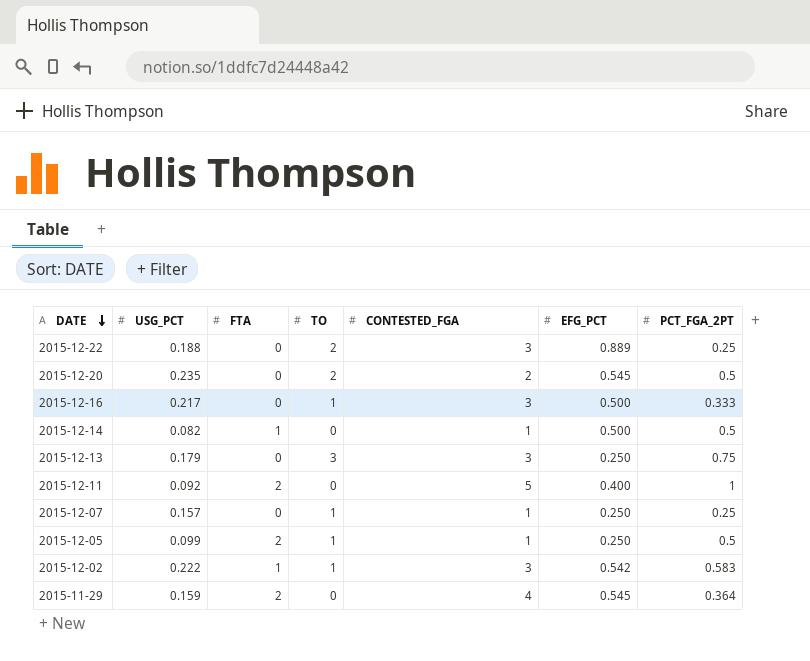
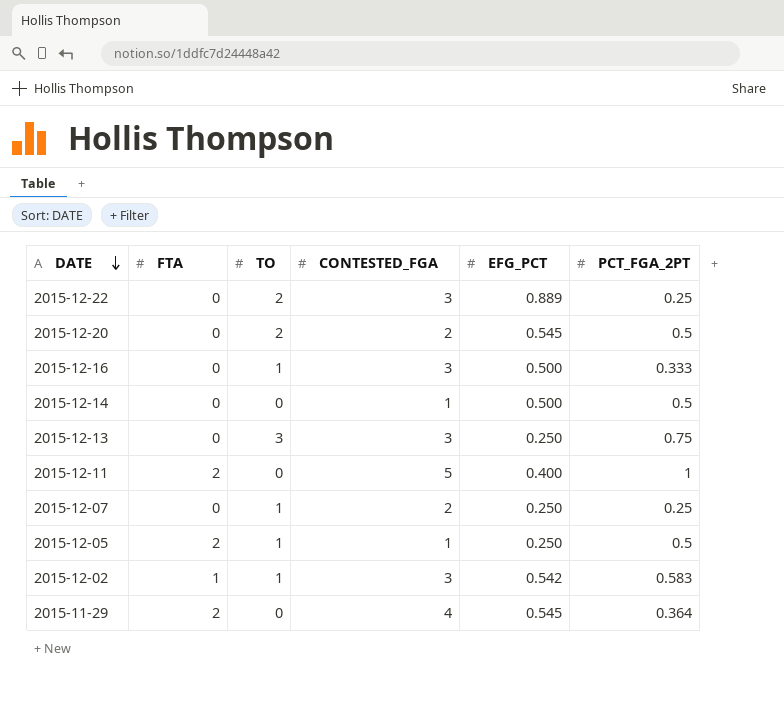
column USG_PCT | position: 2 -> none
2015-12-14 | FTA: 1 -> 0
2015-12-07 | CONTESTED_FGA: 1 -> 2

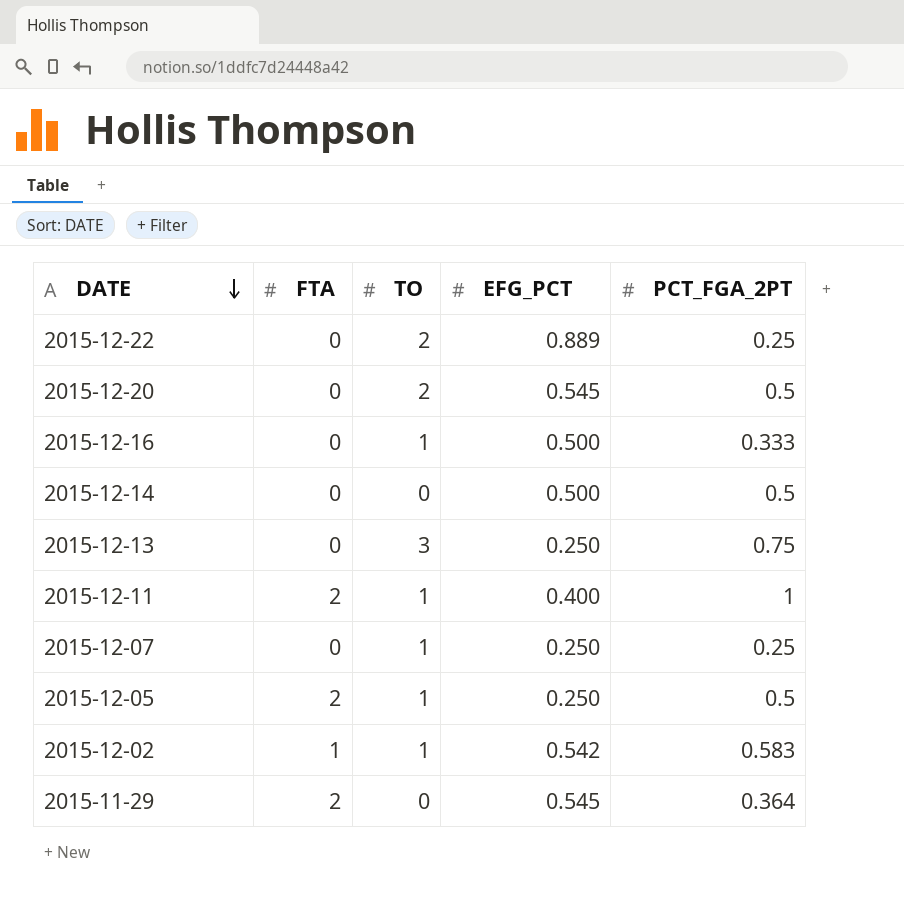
column CONTESTED_FGA | position: 4 -> none
2015-12-11 | TO: 0 -> 1

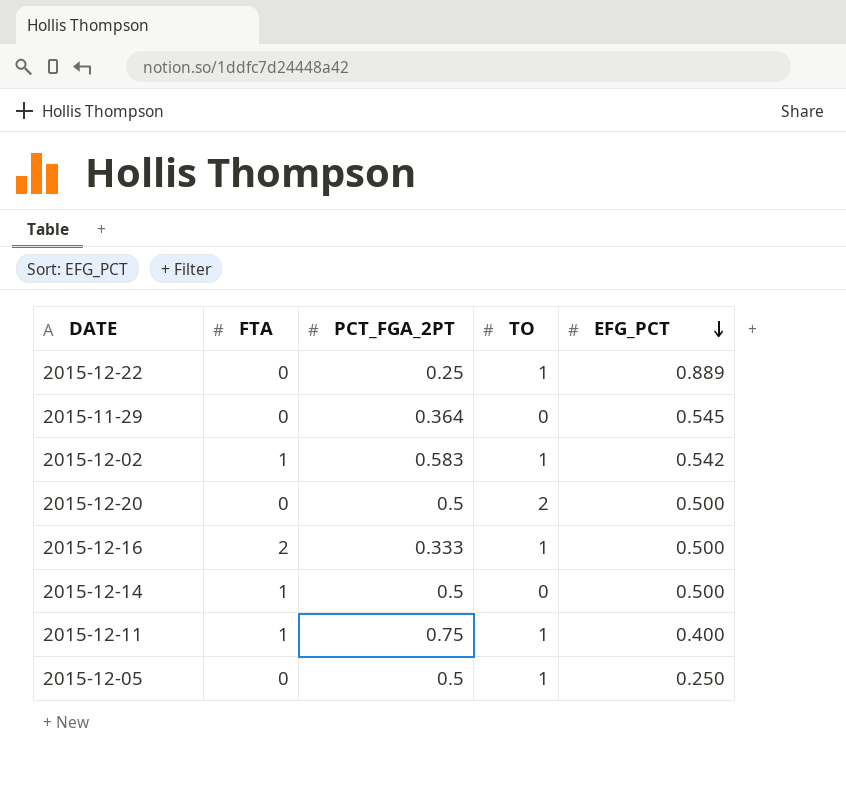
row order: DATE descending -> EFG_PCT descending
column PCT_FGA_2PT | position: 5 -> 3
row 2015-12-13: 0 | 3 | 0.250 | 0.75 -> none
row 2015-12-07: 0 | 1 | 0.250 | 0.25 -> none
2015-12-22 | TO: 2 -> 1
2015-11-29 | FTA: 2 -> 0
2015-12-20 | EFG_PCT: 0.545 -> 0.500
2015-12-16 | FTA: 0 -> 2
2015-12-14 | FTA: 0 -> 1
2015-12-11 | FTA: 2 -> 1
2015-12-11 | PCT_FGA_2PT: 1 -> 0.75
2015-12-05 | FTA: 2 -> 0

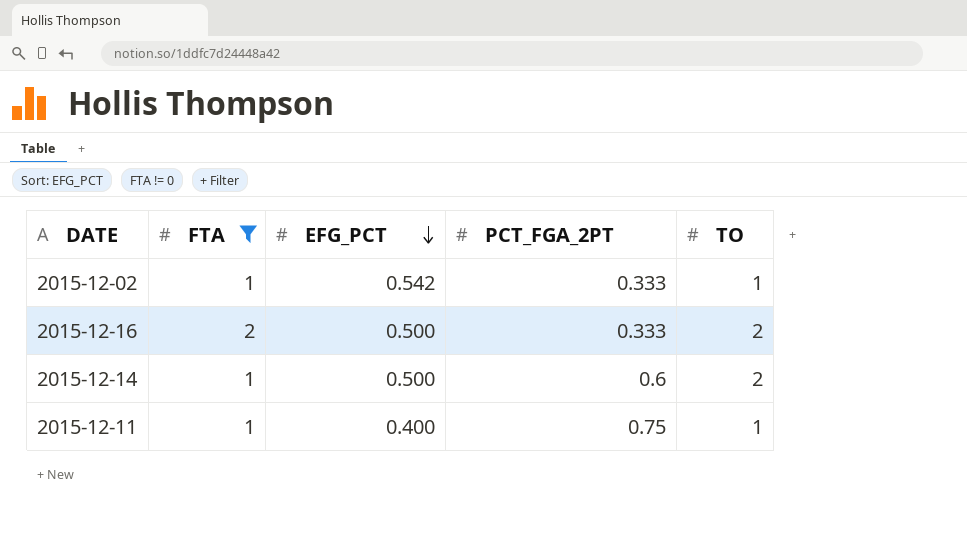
filter: none -> FTA != 0
column EFG_PCT | position: 5 -> 3
2015-12-02 | PCT_FGA_2PT: 0.583 -> 0.333
2015-12-16 | TO: 1 -> 2
2015-12-14 | PCT_FGA_2PT: 0.5 -> 0.6
2015-12-14 | TO: 0 -> 2

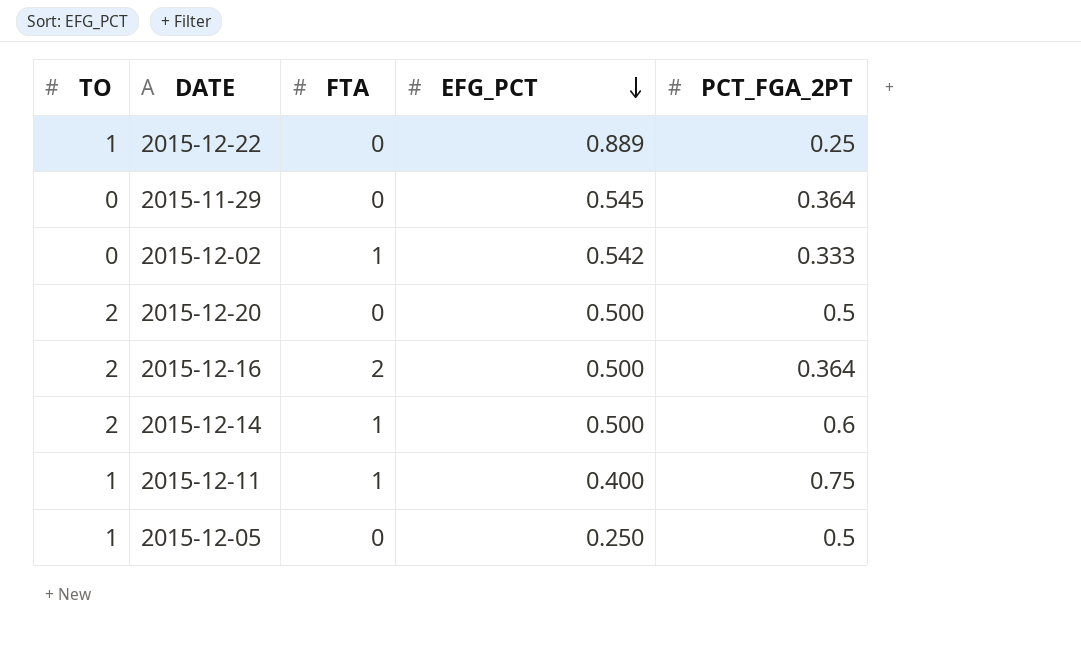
filter: FTA != 0 -> none
column TO | position: 5 -> 1
2015-12-02 | TO: 1 -> 0
2015-12-16 | PCT_FGA_2PT: 0.333 -> 0.364

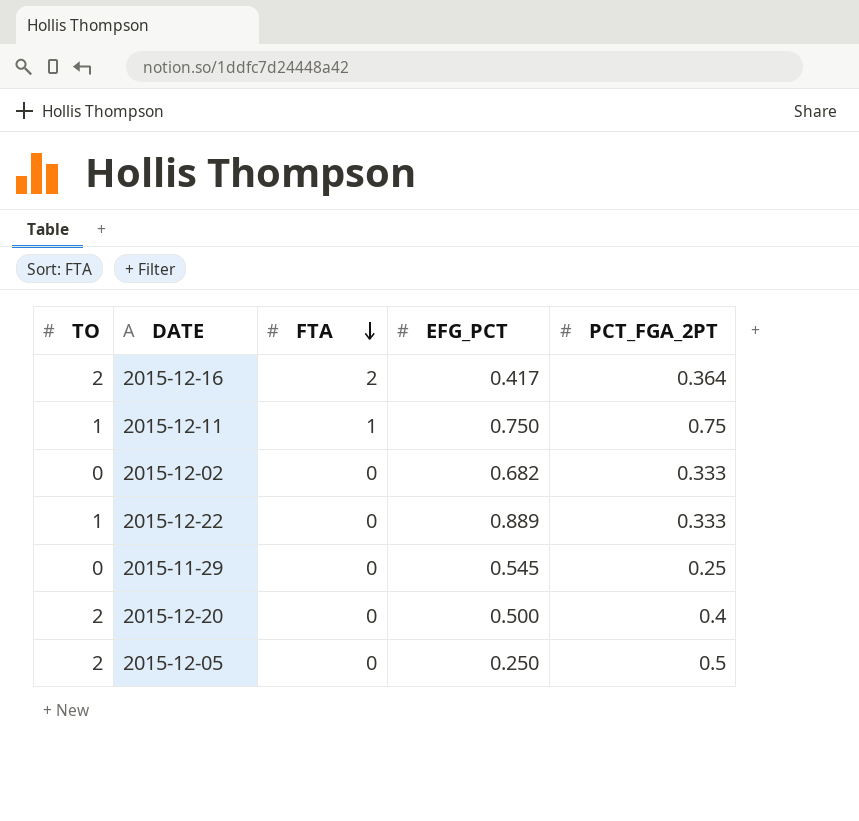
row order: EFG_PCT descending -> FTA descending
row 2015-12-14: 2 | 1 | 0.500 | 0.6 -> none
2015-12-16 | EFG_PCT: 0.500 -> 0.417
2015-12-11 | EFG_PCT: 0.400 -> 0.750
2015-12-02 | FTA: 1 -> 0
2015-12-02 | EFG_PCT: 0.542 -> 0.682
2015-12-22 | PCT_FGA_2PT: 0.25 -> 0.333
2015-11-29 | PCT_FGA_2PT: 0.364 -> 0.25
2015-12-20 | PCT_FGA_2PT: 0.5 -> 0.4
2015-12-05 | TO: 1 -> 2

